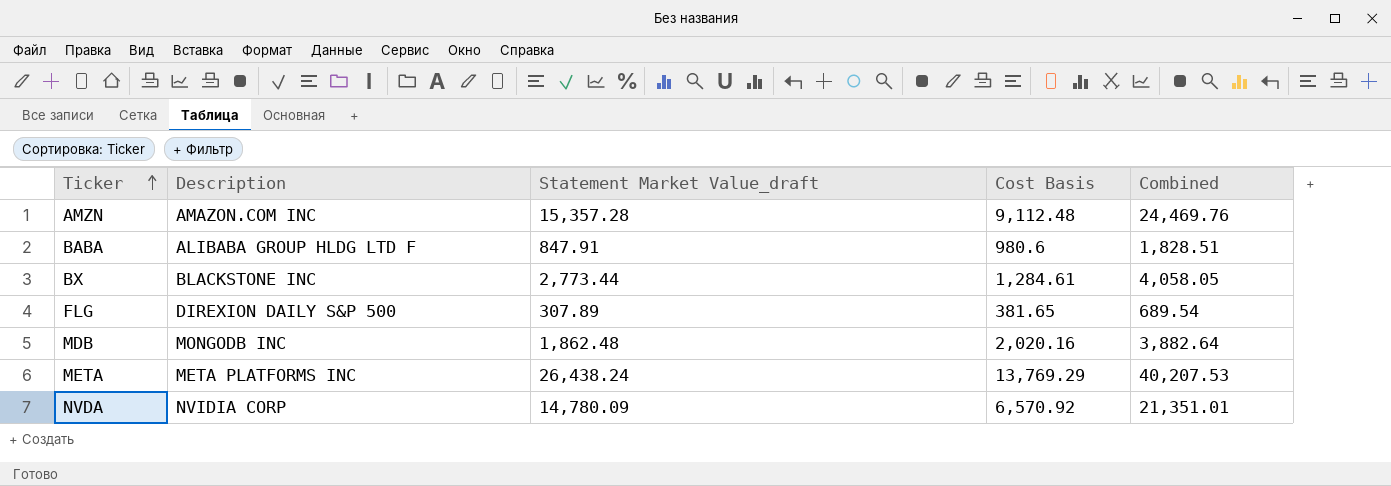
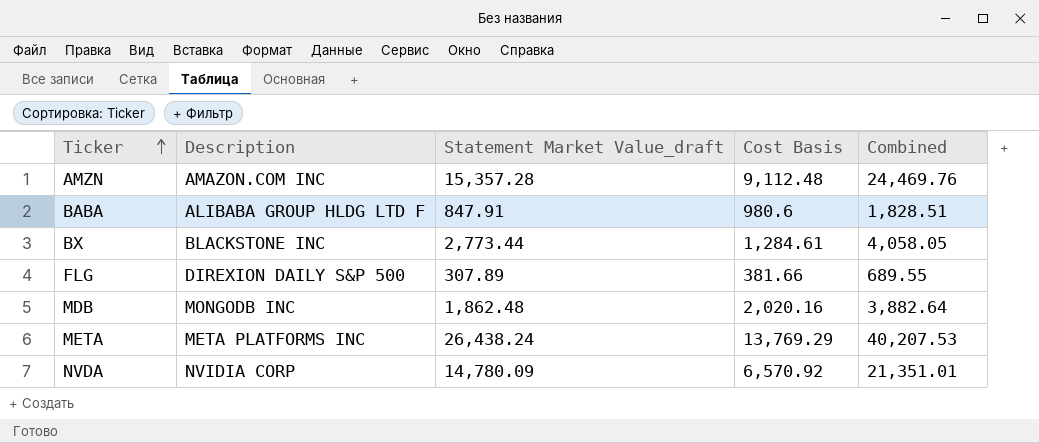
FLG | Cost Basis: 381.65 -> 381.66
FLG | Combined: 689.54 -> 689.55

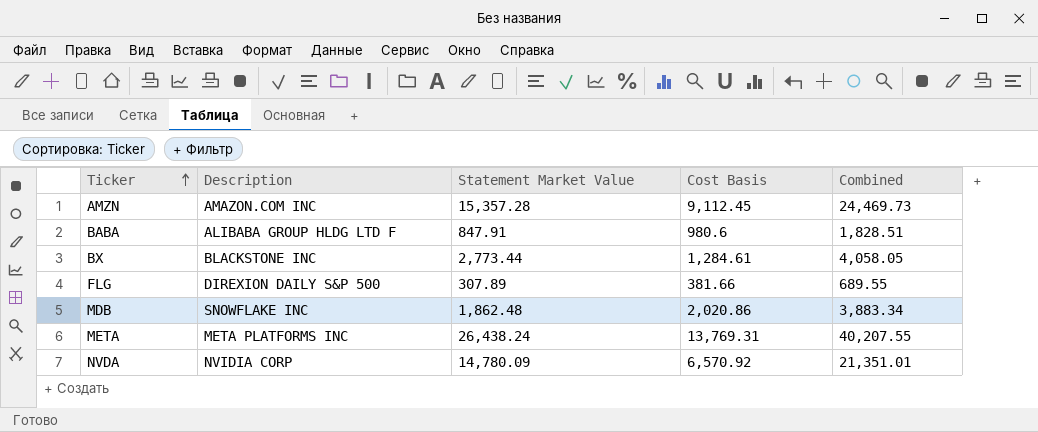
column name: Statement Market Value_draft -> Statement Market Value
AMZN | Cost Basis: 9,112.48 -> 9,112.45
AMZN | Combined: 24,469.76 -> 24,469.73
MDB | Description: MONGODB INC -> SNOWFLAKE INC
MDB | Cost Basis: 2,020.16 -> 2,020.86
MDB | Combined: 3,882.64 -> 3,883.34
META | Cost Basis: 13,769.29 -> 13,769.31
META | Combined: 40,207.53 -> 40,207.55

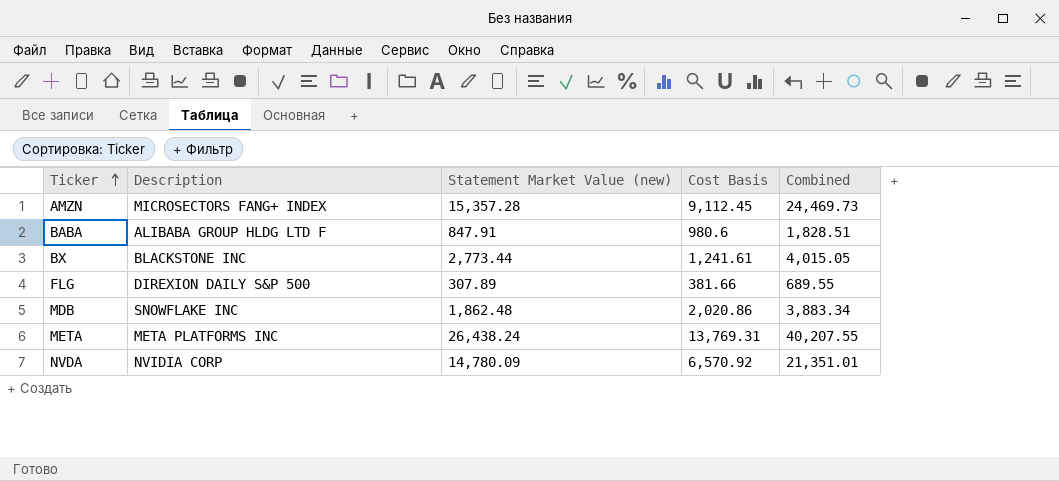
column name: Statement Market Value -> Statement Market Value (new)
AMZN | Description: AMAZON.COM INC -> MICROSECTORS FANG+ INDEX
BX | Cost Basis: 1,284.61 -> 1,241.61
BX | Combined: 4,058.05 -> 4,015.05

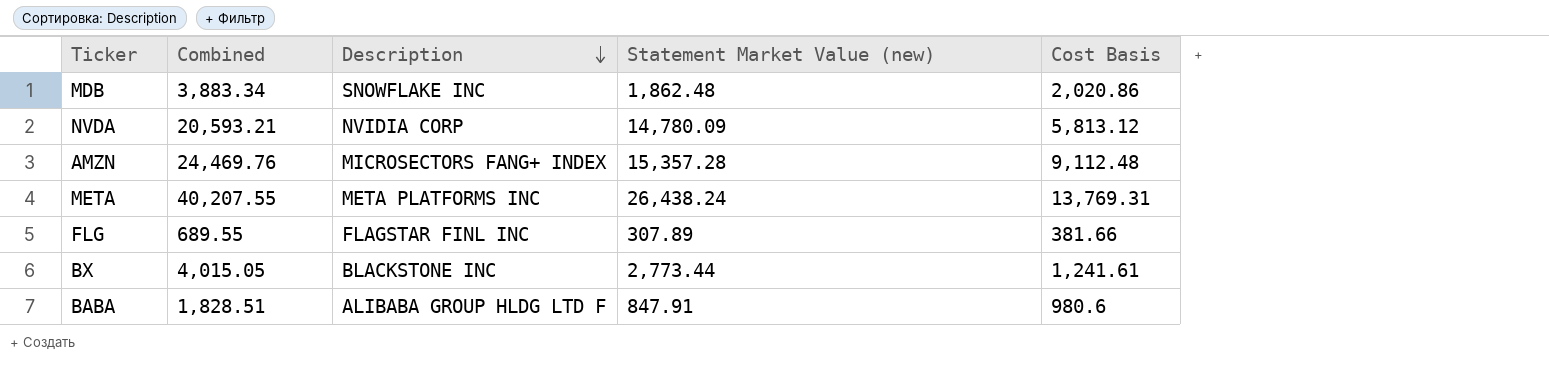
row order: Ticker ascending -> Description descending
column Combined | position: 5 -> 2
NVDA | Combined: 21,351.01 -> 20,593.21
NVDA | Cost Basis: 6,570.92 -> 5,813.12
AMZN | Combined: 24,469.73 -> 24,469.76
AMZN | Cost Basis: 9,112.45 -> 9,112.48
FLG | Description: DIREXION DAILY S&P 500 -> FLAGSTAR FINL INC

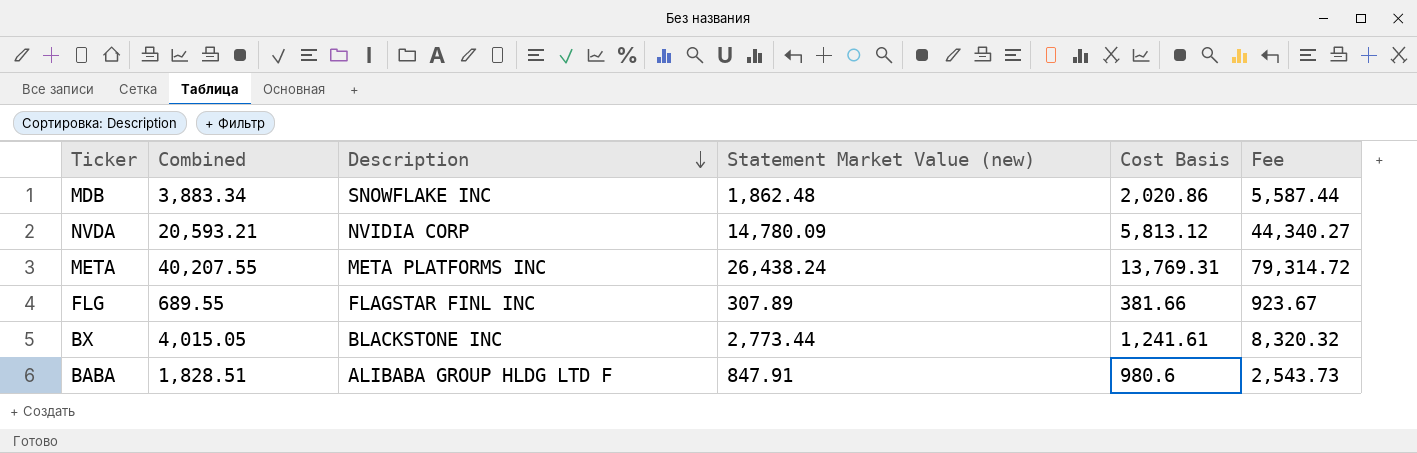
column Fee | formula: none -> [Statement Market Value (new)] * 3
row AMZN: 24,469.76 | MICROSECTORS FANG+ INDEX | 15,357.28 | 9,112.48 -> none

